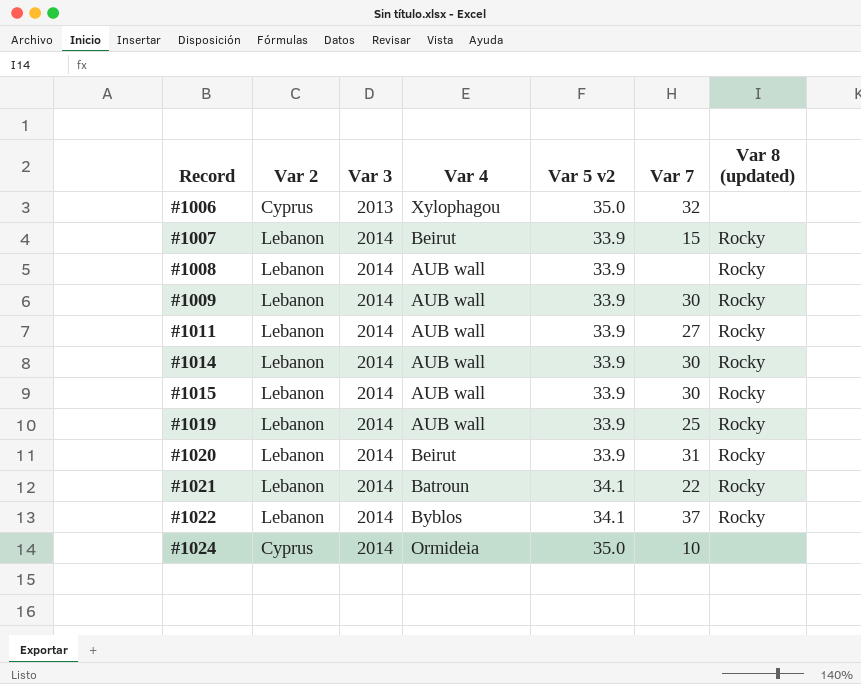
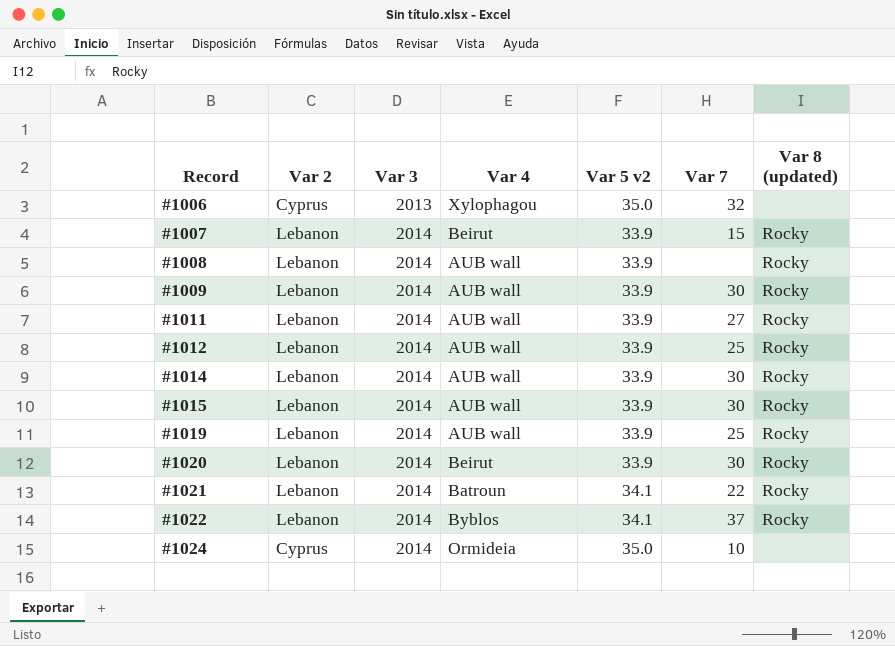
row #1012: none -> Lebanon | 2014 | AUB wall | 33.9 | 25 | Rocky
#1020 | Var 7: 31 -> 30

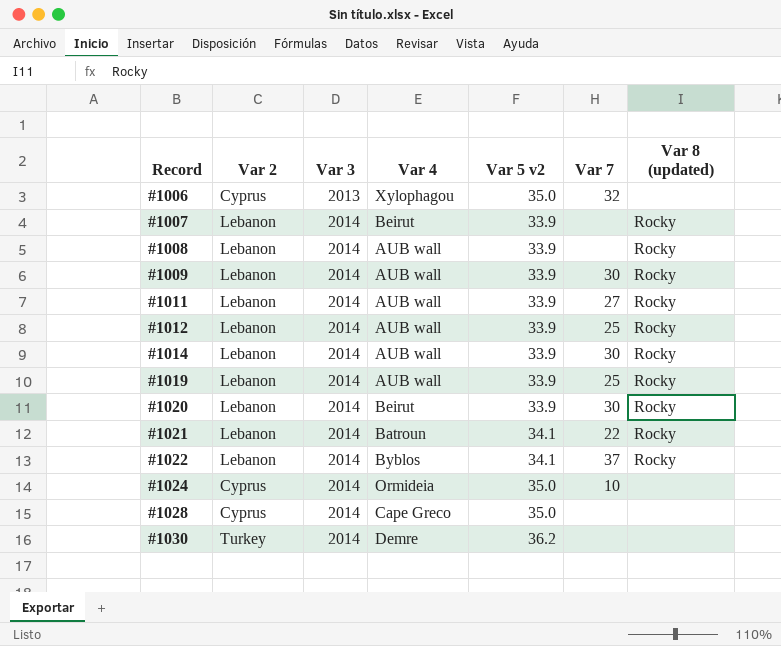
row #1015: Lebanon | 2014 | AUB wall | 33.9 | 30 | Rocky -> none
#1007 | Var 7: 15 -> none
row #1028: none -> Cyprus | 2014 | Cape Greco | 35.0 | none | none
row #1030: none -> Turkey | 2014 | Demre | 36.2 | none | none

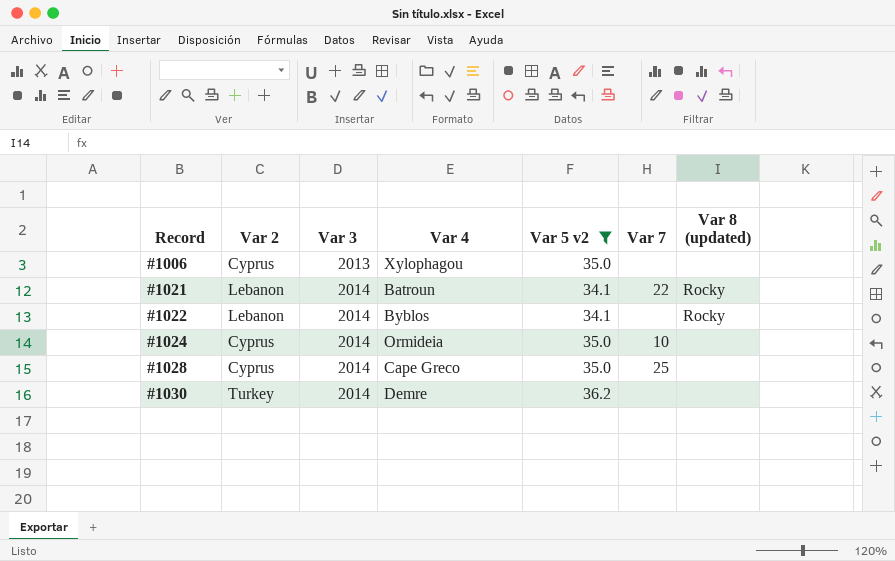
filter: none -> Var 5 v2 != 33.9
#1006 | Var 7: 32 -> none
#1022 | Var 7: 37 -> none
#1028 | Var 7: none -> 25

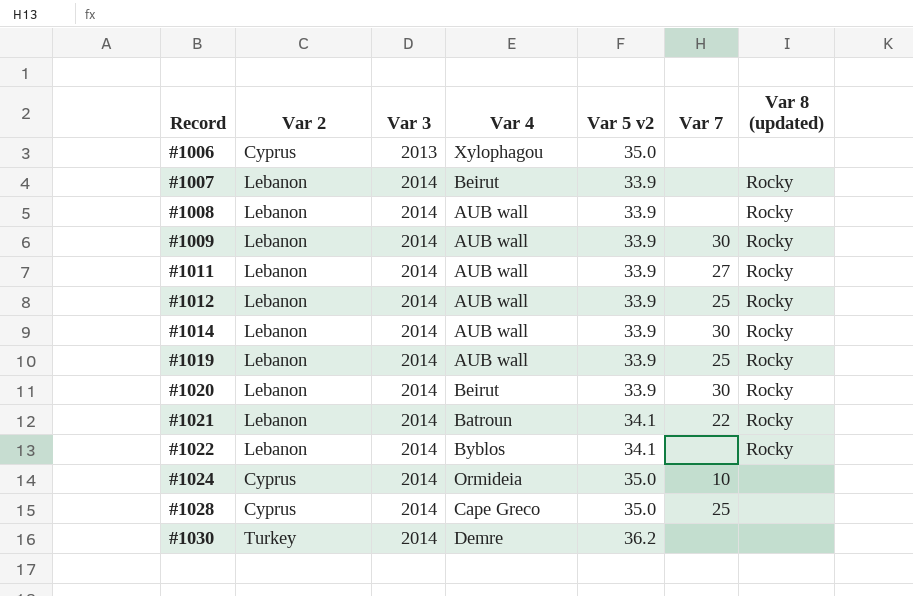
filter: Var 5 v2 != 33.9 -> none

